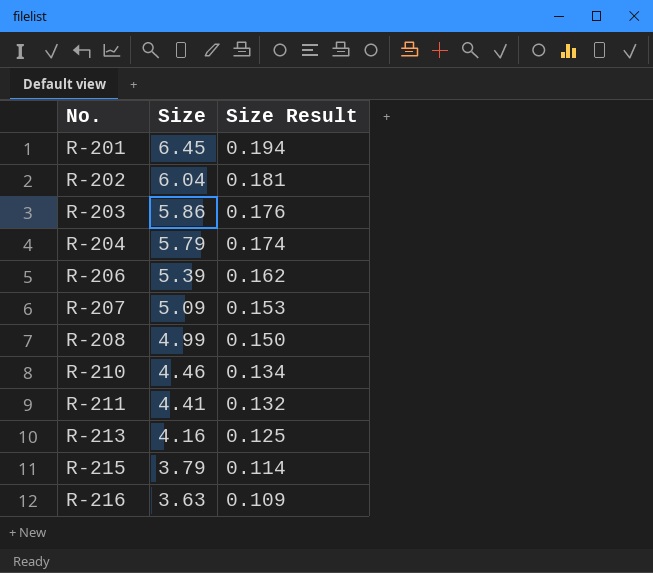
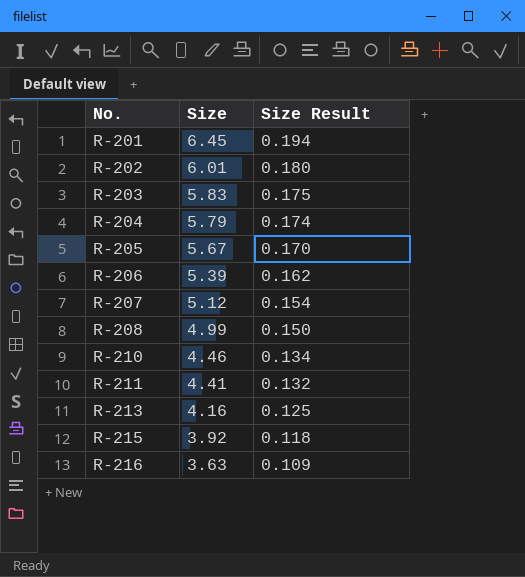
R-202 | Size: 6.04 -> 6.01
R-202 | Size Result: 0.181 -> 0.180
R-203 | Size: 5.86 -> 5.83
R-203 | Size Result: 0.176 -> 0.175
row R-205: none -> 5.67 | 0.170
R-207 | Size: 5.09 -> 5.12
R-207 | Size Result: 0.153 -> 0.154
R-215 | Size: 3.79 -> 3.92
R-215 | Size Result: 0.114 -> 0.118

